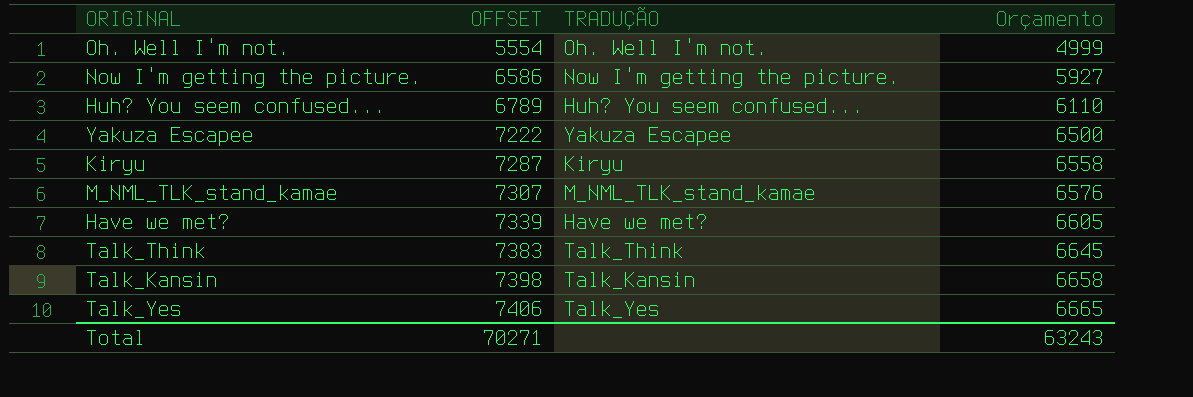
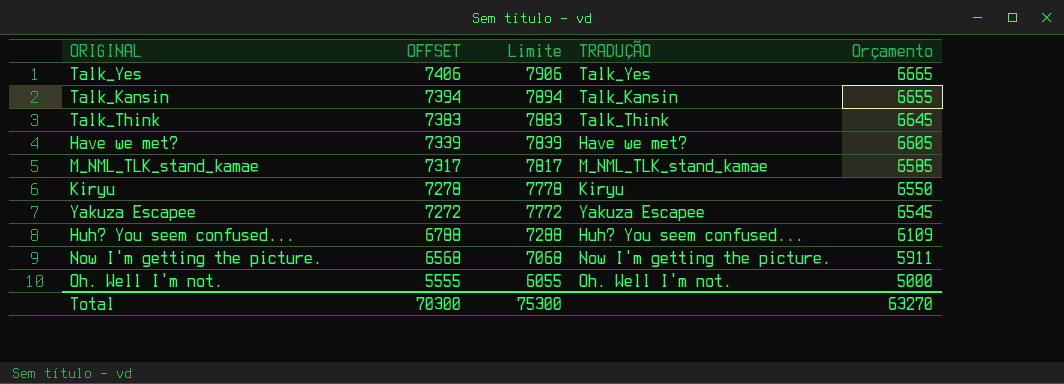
row order: OFFSET ascending -> OFFSET descending
column Limite | formula: none -> [OFFSET] + 500
Talk_Kansin | OFFSET: 7398 -> 7394
Talk_Kansin | Orçamento: 6658 -> 6655
M_NML_TLK_stand_kamae | OFFSET: 7307 -> 7317
M_NML_TLK_stand_kamae | Orçamento: 6576 -> 6585
Kiryu | OFFSET: 7287 -> 7278
Kiryu | Orçamento: 6558 -> 6550
Yakuza Escapee | OFFSET: 7222 -> 7272
Yakuza Escapee | Orçamento: 6500 -> 6545
Huh? You seem confused... | OFFSET: 6789 -> 6788
Huh? You seem confused... | Orçamento: 6110 -> 6109
Now I'm getting the picture. | OFFSET: 6586 -> 6568
Now I'm getting the picture. | Orçamento: 5927 -> 5911
Oh. Well I'm not. | OFFSET: 5554 -> 5555
Oh. Well I'm not. | Orçamento: 4999 -> 5000
Total | OFFSET: 70271 -> 70300
Total | Orçamento: 63243 -> 63270

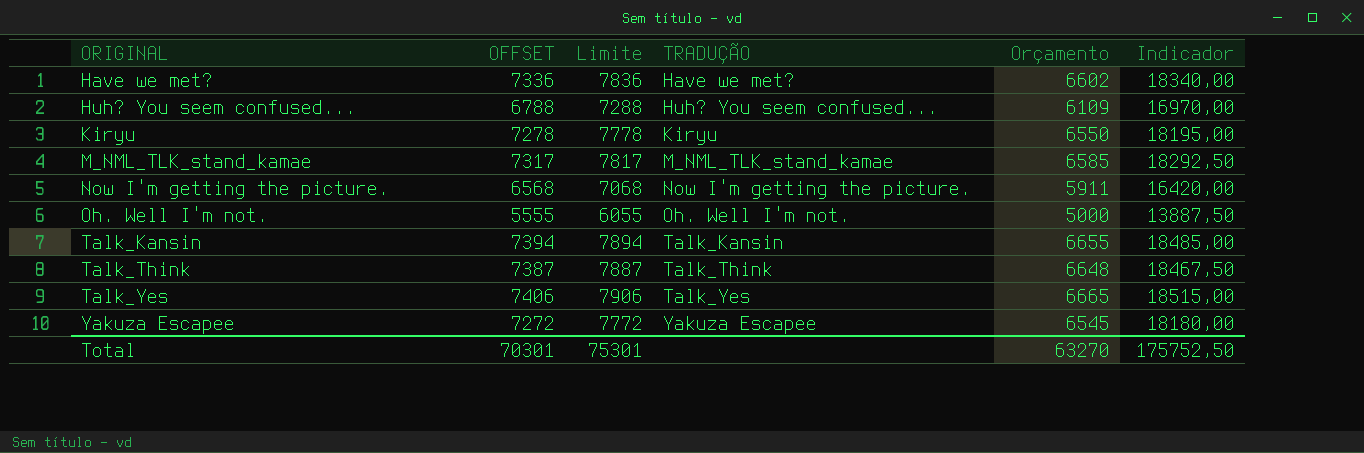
row order: OFFSET descending -> ORIGINAL ascending
column Indicador | formula: none -> [OFFSET] * 2,5
Have we met? | OFFSET: 7339 -> 7336
Have we met? | Limite: 7839 -> 7836
Have we met? | Orçamento: 6605 -> 6602
Talk_Think | OFFSET: 7383 -> 7387
Talk_Think | Limite: 7883 -> 7887
Talk_Think | Orçamento: 6645 -> 6648
Total | OFFSET: 70300 -> 70301
Total | Limite: 75300 -> 75301

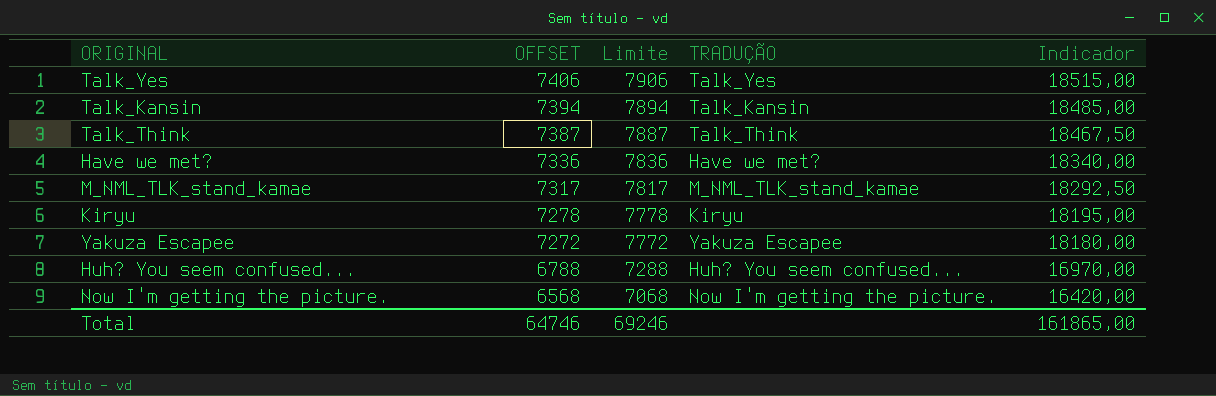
row order: ORIGINAL ascending -> OFFSET descending
column Orçamento | formula: [OFFSET] * 0,9 -> none
row Oh. Well I'm not.: 5555 | 6055 | Oh. Well I'm not. | 5000 | 13887,50 -> none
Total | OFFSET: 70301 -> 64746
Total | Limite: 75301 -> 69246
Total | Indicador: 175752,50 -> 161865,00

